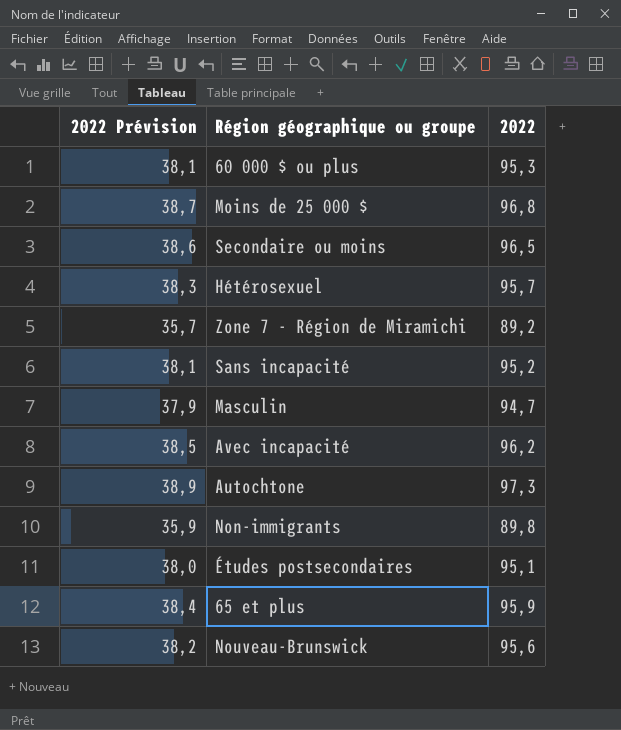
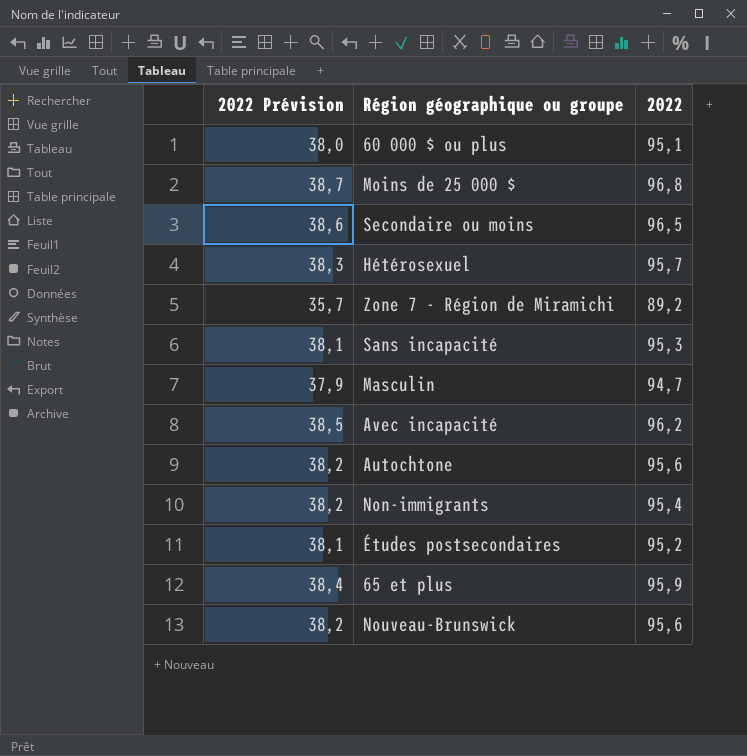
60 000 $ ou plus | 2022 Prévision: 38,1 -> 38,0
60 000 $ ou plus | 2022: 95,3 -> 95,1
Sans incapacité | 2022: 95,2 -> 95,3
Autochtone | 2022 Prévision: 38,9 -> 38,2
Autochtone | 2022: 97,3 -> 95,6
Non-immigrants | 2022 Prévision: 35,9 -> 38,2
Non-immigrants | 2022: 89,8 -> 95,4
Études postsecondaires | 2022 Prévision: 38,0 -> 38,1
Études postsecondaires | 2022: 95,1 -> 95,2

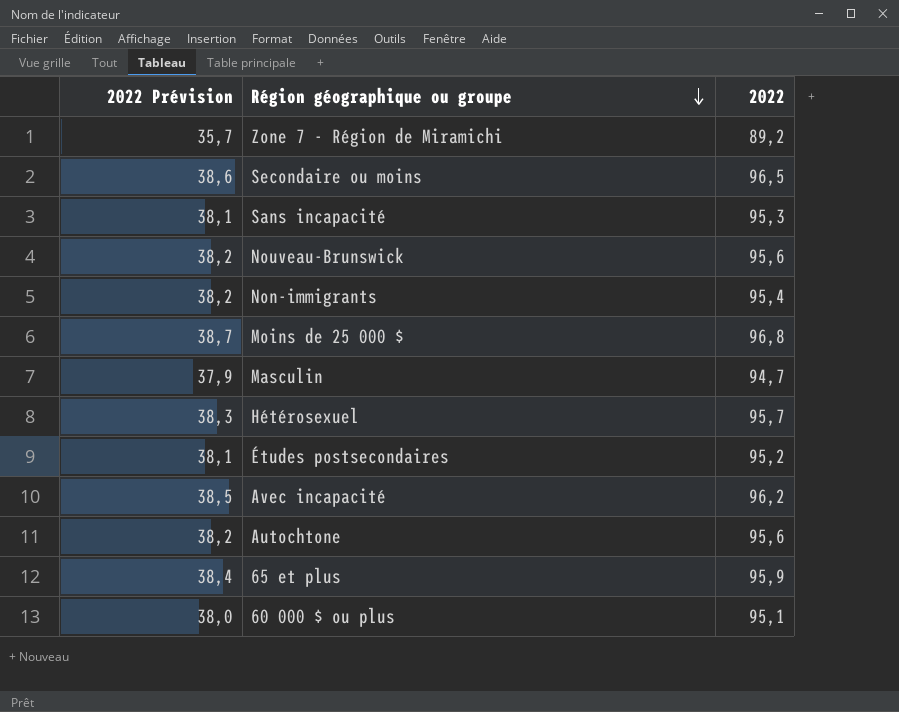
row order: none -> Région géographique ou groupe descending

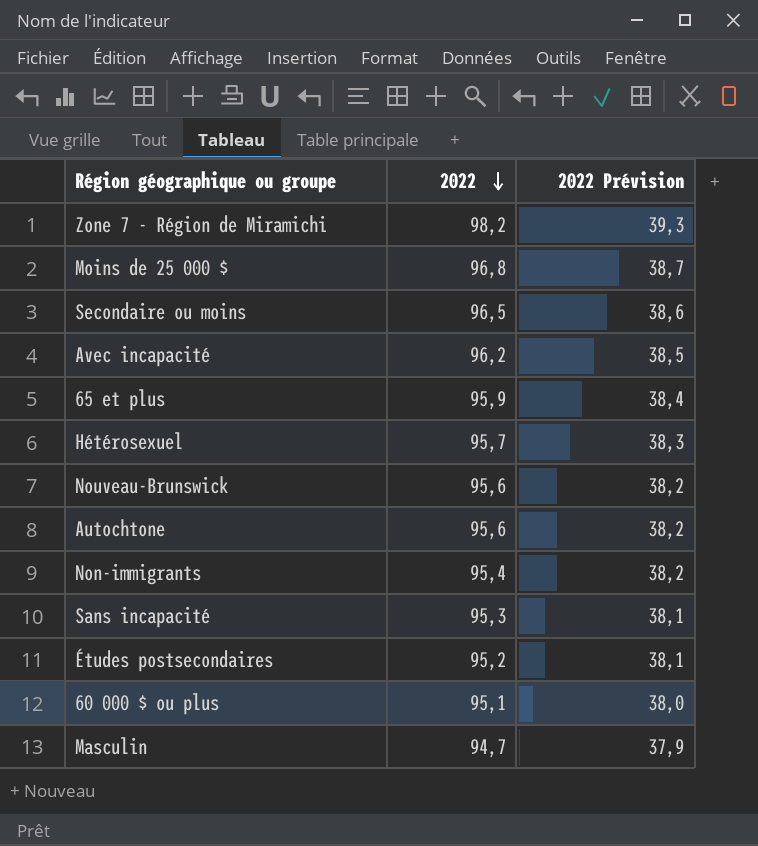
row order: Région géographique ou groupe descending -> 2022 descending
column 2022 Prévision | position: 1 -> 3
Zone 7 - Région de Miramichi | 2022: 89,2 -> 98,2
Zone 7 - Région de Miramichi | 2022 Prévision: 35,7 -> 39,3

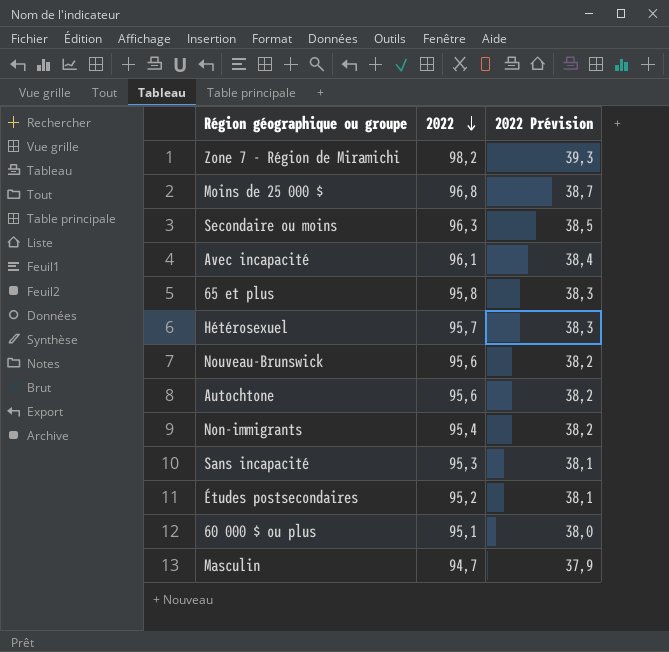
Secondaire ou moins | 2022: 96,5 -> 96,3
Secondaire ou moins | 2022 Prévision: 38,6 -> 38,5
Avec incapacité | 2022: 96,2 -> 96,1
Avec incapacité | 2022 Prévision: 38,5 -> 38,4
65 et plus | 2022: 95,9 -> 95,8
65 et plus | 2022 Prévision: 38,4 -> 38,3

